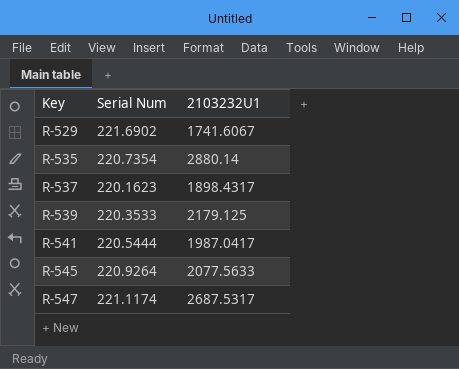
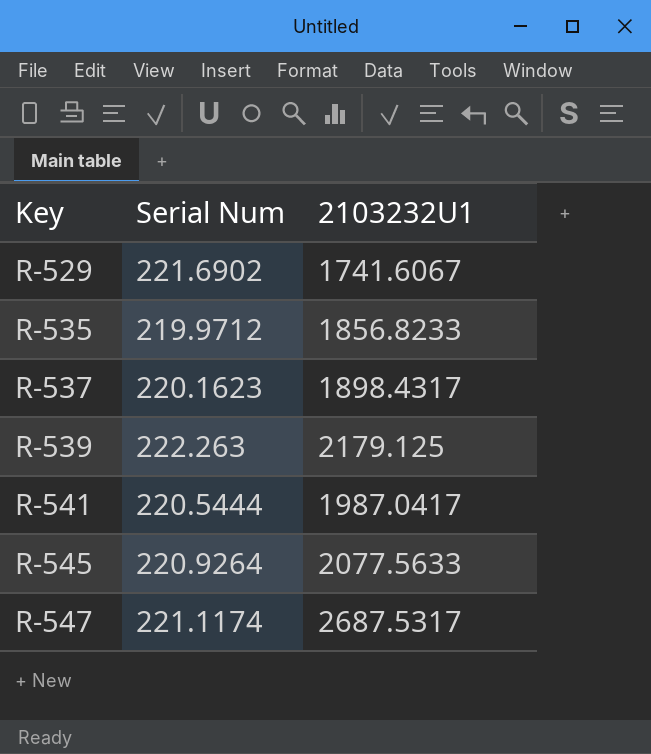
R-535 | Serial Num: 220.7354 -> 219.9712
R-535 | 2103232U1: 2880.14 -> 1856.8233
R-539 | Serial Num: 220.3533 -> 222.263

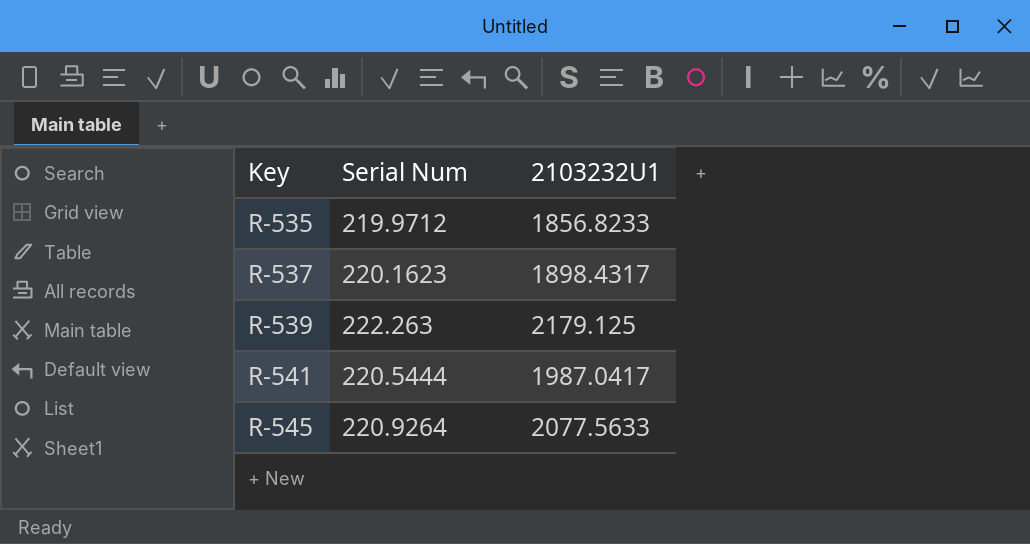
row R-529: 221.6902 | 1741.6067 -> none
row R-547: 221.1174 | 2687.5317 -> none

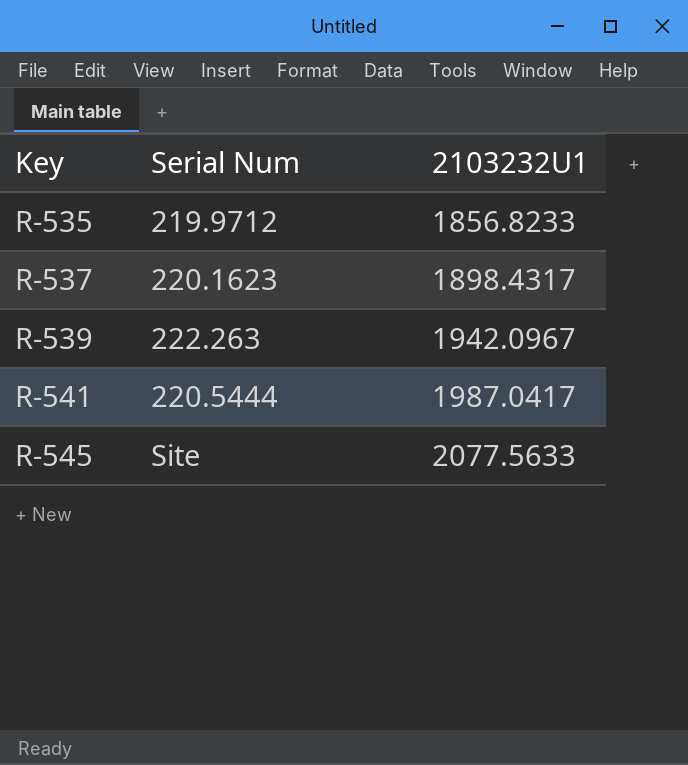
R-539 | 2103232U1: 2179.125 -> 1942.0967
R-545 | Serial Num: 220.9264 -> Site

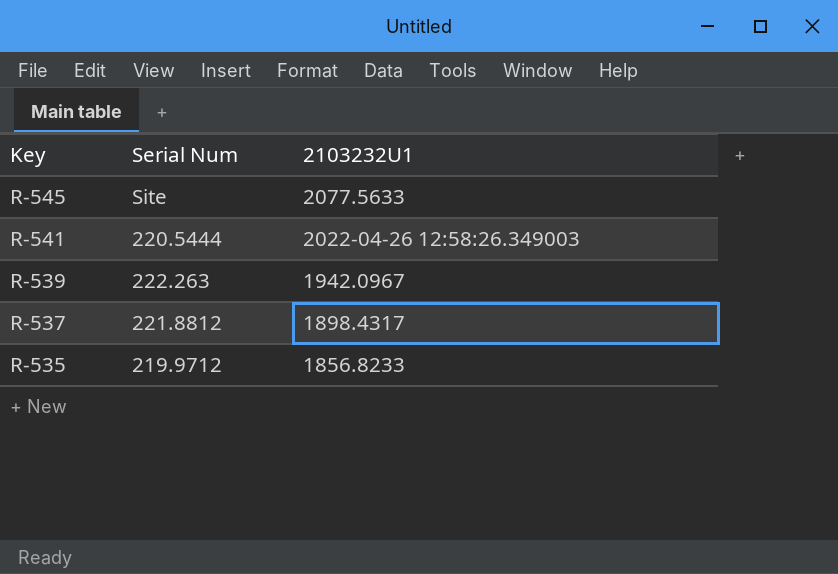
row order: Key ascending -> Key descending
R-541 | 2103232U1: 1987.0417 -> 2022-04-26 12:58:26.349003
R-537 | Serial Num: 220.1623 -> 221.8812

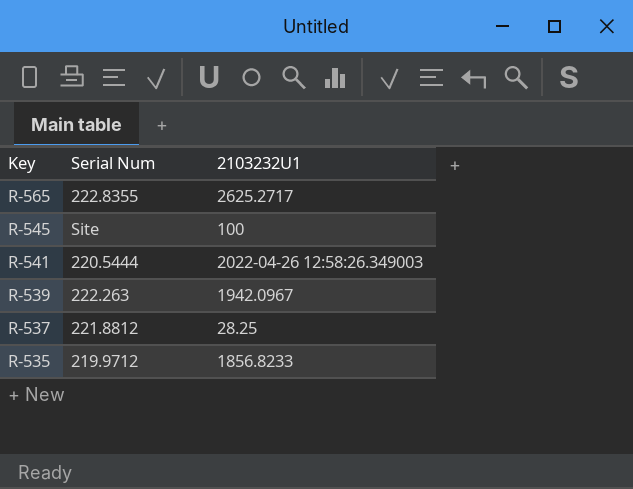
row R-565: none -> 222.8355 | 2625.2717
R-545 | 2103232U1: 2077.5633 -> 100
R-537 | 2103232U1: 1898.4317 -> 28.25

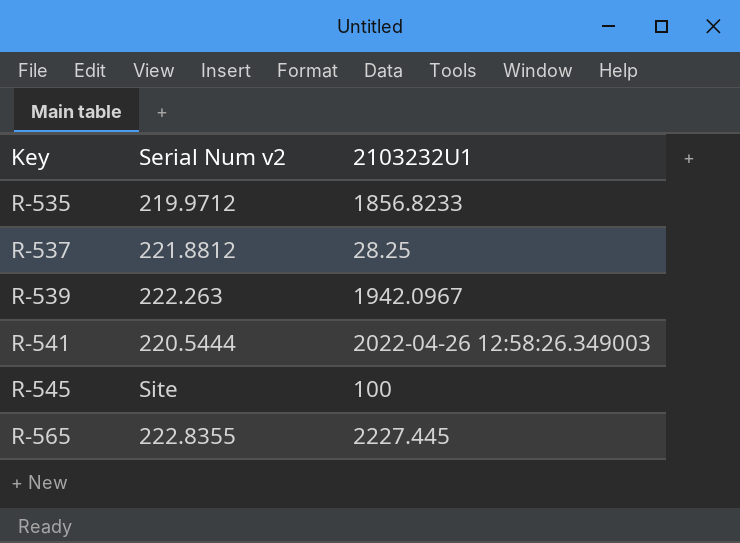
row order: Key descending -> Key ascending
column name: Serial Num -> Serial Num v2
R-565 | 2103232U1: 2625.2717 -> 2227.445

